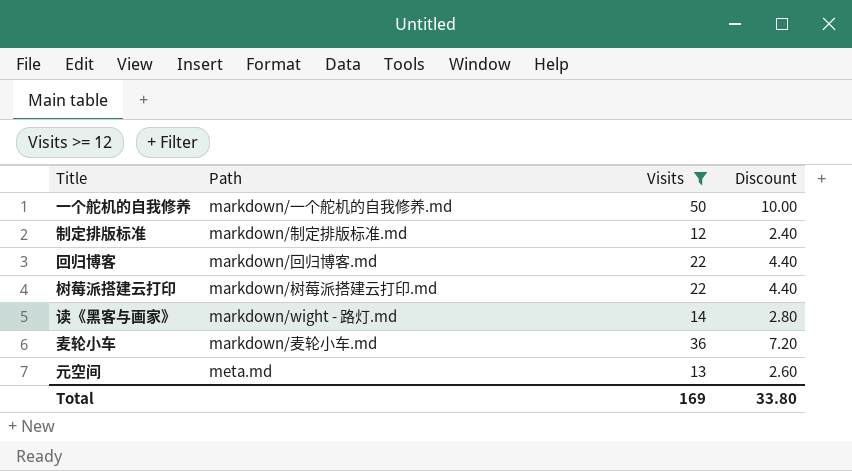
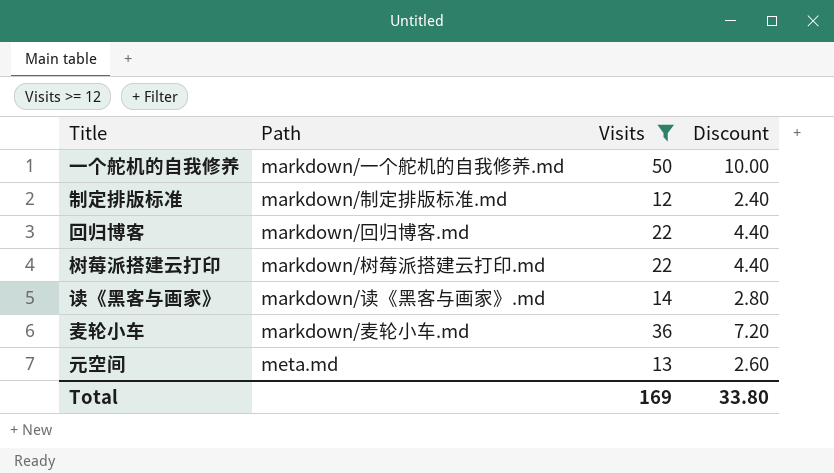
读《黑客与画家》 | Path: markdown/wight - 路灯.md -> markdown/读《黑客与画家》.md

